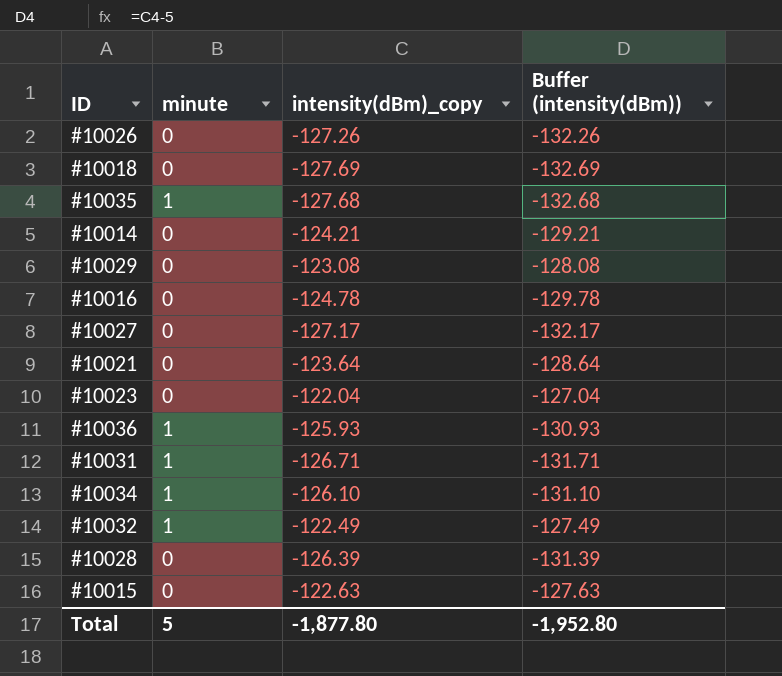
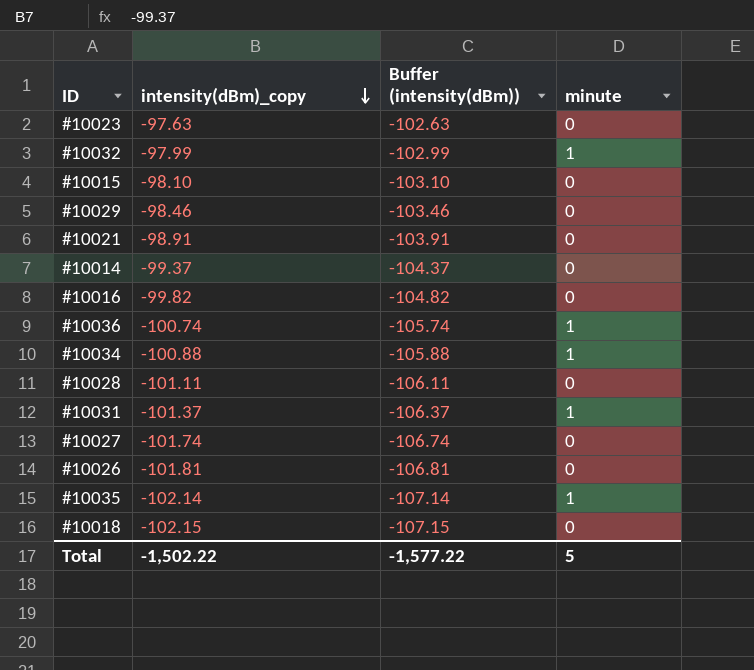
row order: none -> intensity(dBm)_copy descending
column minute | position: 2 -> 4
#10023 | intensity(dBm)_copy: -122.04 -> -97.63
#10023 | Buffer (intensity(dBm)): -127.04 -> -102.63
#10032 | intensity(dBm)_copy: -122.49 -> -97.99
#10032 | Buffer (intensity(dBm)): -127.49 -> -102.99
#10015 | intensity(dBm)_copy: -122.63 -> -98.10
#10015 | Buffer (intensity(dBm)): -127.63 -> -103.10
#10029 | intensity(dBm)_copy: -123.08 -> -98.46
#10029 | Buffer (intensity(dBm)): -128.08 -> -103.46
#10021 | intensity(dBm)_copy: -123.64 -> -98.91
#10021 | Buffer (intensity(dBm)): -128.64 -> -103.91
#10014 | intensity(dBm)_copy: -124.21 -> -99.37
#10014 | Buffer (intensity(dBm)): -129.21 -> -104.37
#10016 | intensity(dBm)_copy: -124.78 -> -99.82
#10016 | Buffer (intensity(dBm)): -129.78 -> -104.82
#10036 | intensity(dBm)_copy: -125.93 -> -100.74
#10036 | Buffer (intensity(dBm)): -130.93 -> -105.74
#10034 | intensity(dBm)_copy: -126.10 -> -100.88
#10034 | Buffer (intensity(dBm)): -131.10 -> -105.88
#10028 | intensity(dBm)_copy: -126.39 -> -101.11
#10028 | Buffer (intensity(dBm)): -131.39 -> -106.11
#10031 | intensity(dBm)_copy: -126.71 -> -101.37
#10031 | Buffer (intensity(dBm)): -131.71 -> -106.37
#10027 | intensity(dBm)_copy: -127.17 -> -101.74
#10027 | Buffer (intensity(dBm)): -132.17 -> -106.74
#10026 | intensity(dBm)_copy: -127.26 -> -101.81
#10026 | Buffer (intensity(dBm)): -132.26 -> -106.81
#10035 | intensity(dBm)_copy: -127.68 -> -102.14
#10035 | Buffer (intensity(dBm)): -132.68 -> -107.14
#10018 | intensity(dBm)_copy: -127.69 -> -102.15
#10018 | Buffer (intensity(dBm)): -132.69 -> -107.15
Total | intensity(dBm)_copy: -1,877.80 -> -1,502.22
Total | Buffer (intensity(dBm)): -1,952.80 -> -1,577.22

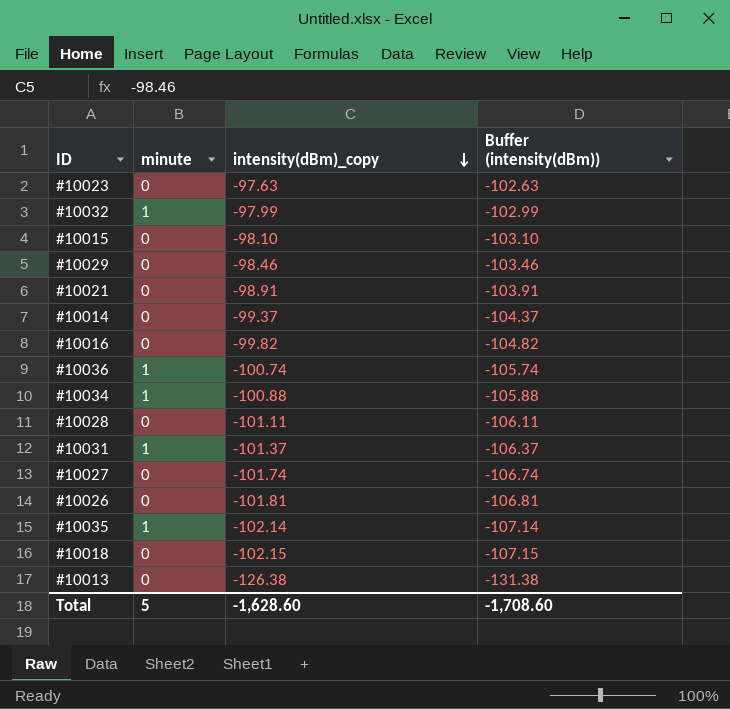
column minute | position: 4 -> 2
row #10013: none -> 0 | -126.38 | -131.38
Total | intensity(dBm)_copy: -1,502.22 -> -1,628.60
Total | Buffer (intensity(dBm)): -1,577.22 -> -1,708.60

